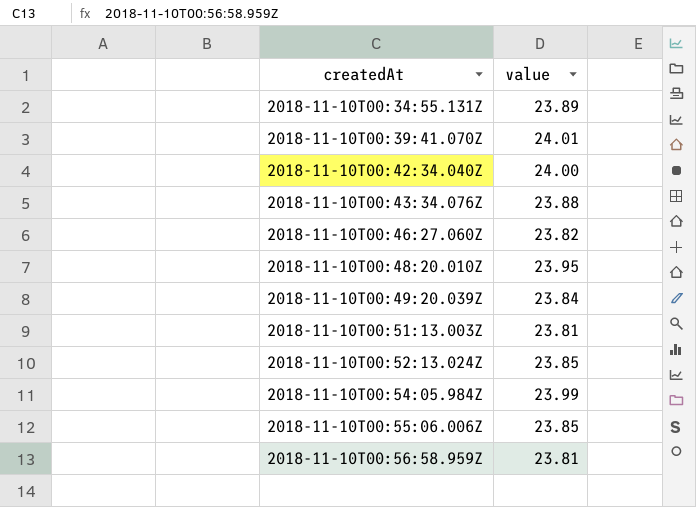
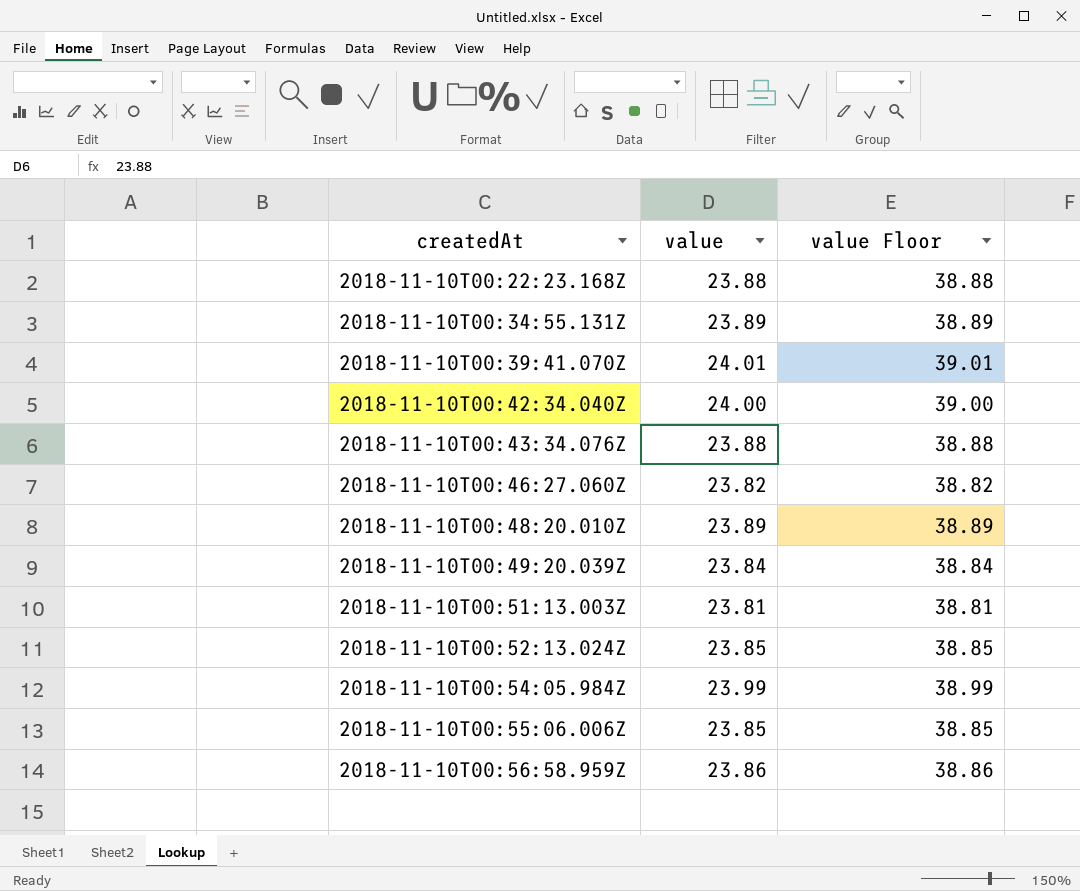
column value Floor | formula: none -> [value] + 15
row 2018-11-10T00:22:23.168Z: none -> 23.88 | 38.88
2018-11-10T00:48:20.010Z | value: 23.95 -> 23.89
2018-11-10T00:56:58.959Z | value: 23.81 -> 23.86

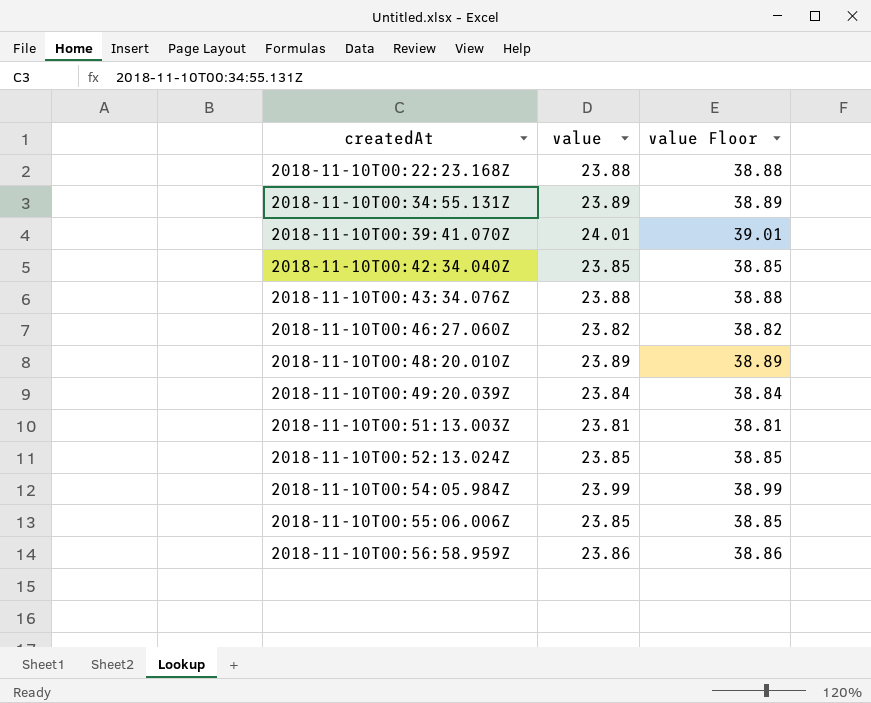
2018-11-10T00:42:34.040Z | value: 24.00 -> 23.85
2018-11-10T00:42:34.040Z | value Floor: 39.00 -> 38.85

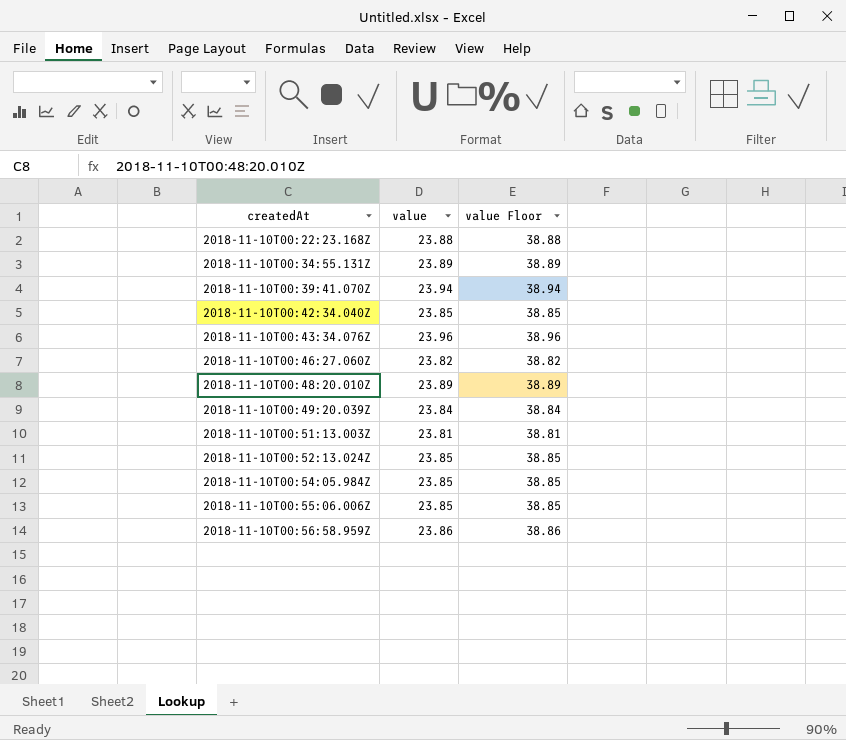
2018-11-10T00:39:41.070Z | value: 24.01 -> 23.94
2018-11-10T00:39:41.070Z | value Floor: 39.01 -> 38.94
2018-11-10T00:43:34.076Z | value: 23.88 -> 23.96
2018-11-10T00:43:34.076Z | value Floor: 38.88 -> 38.96
2018-11-10T00:54:05.984Z | value: 23.99 -> 23.85
2018-11-10T00:54:05.984Z | value Floor: 38.99 -> 38.85

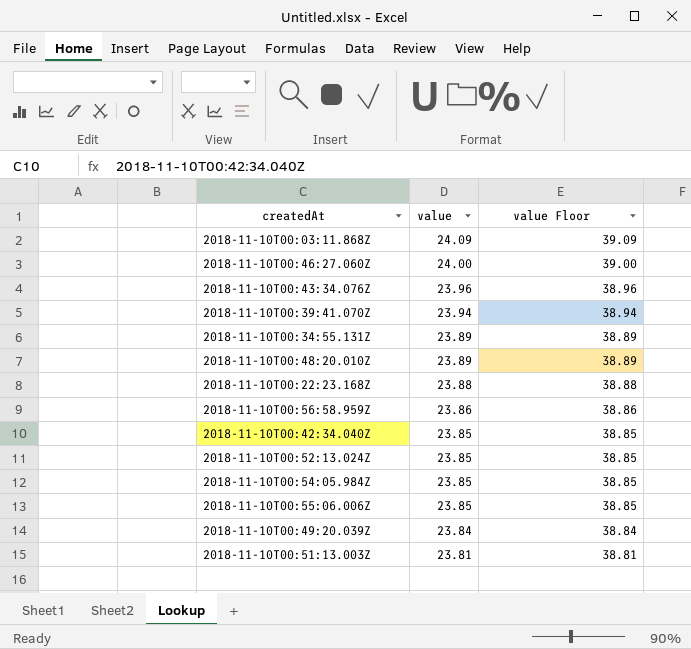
row order: createdAt ascending -> value descending
row 2018-11-10T00:03:11.868Z: none -> 24.09 | 39.09
2018-11-10T00:46:27.060Z | value: 23.82 -> 24.00
2018-11-10T00:46:27.060Z | value Floor: 38.82 -> 39.00

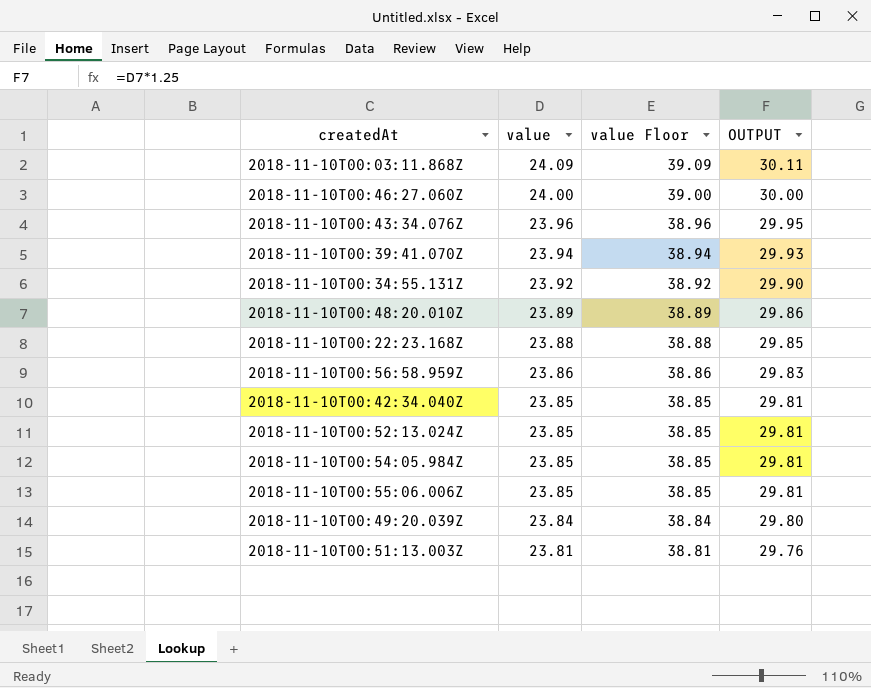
column OUTPUT | formula: none -> [value] * 1.25
2018-11-10T00:34:55.131Z | value: 23.89 -> 23.92
2018-11-10T00:34:55.131Z | value Floor: 38.89 -> 38.92

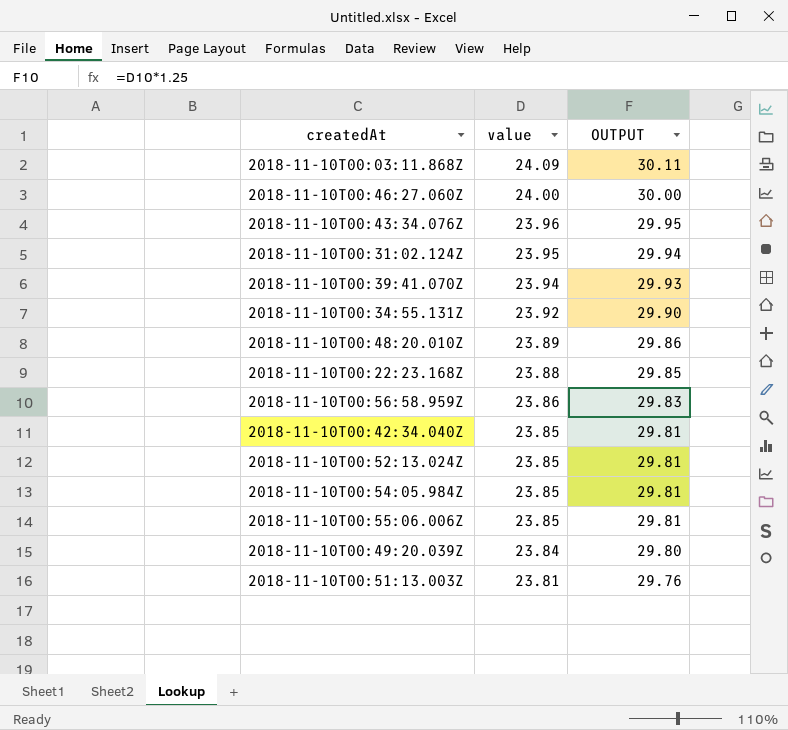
column value Floor | formula: [value] + 15 -> none
row 2018-11-10T00:31:02.124Z: none -> 23.95 | 29.94

